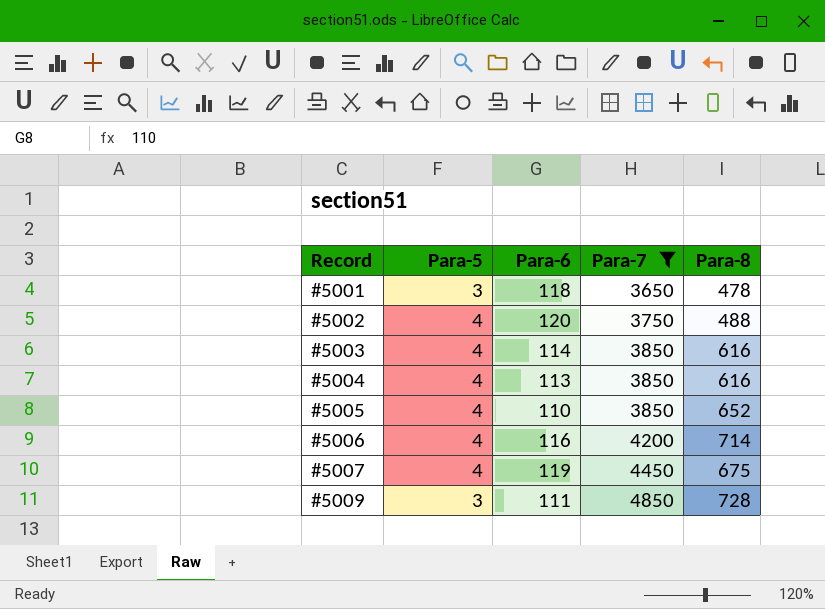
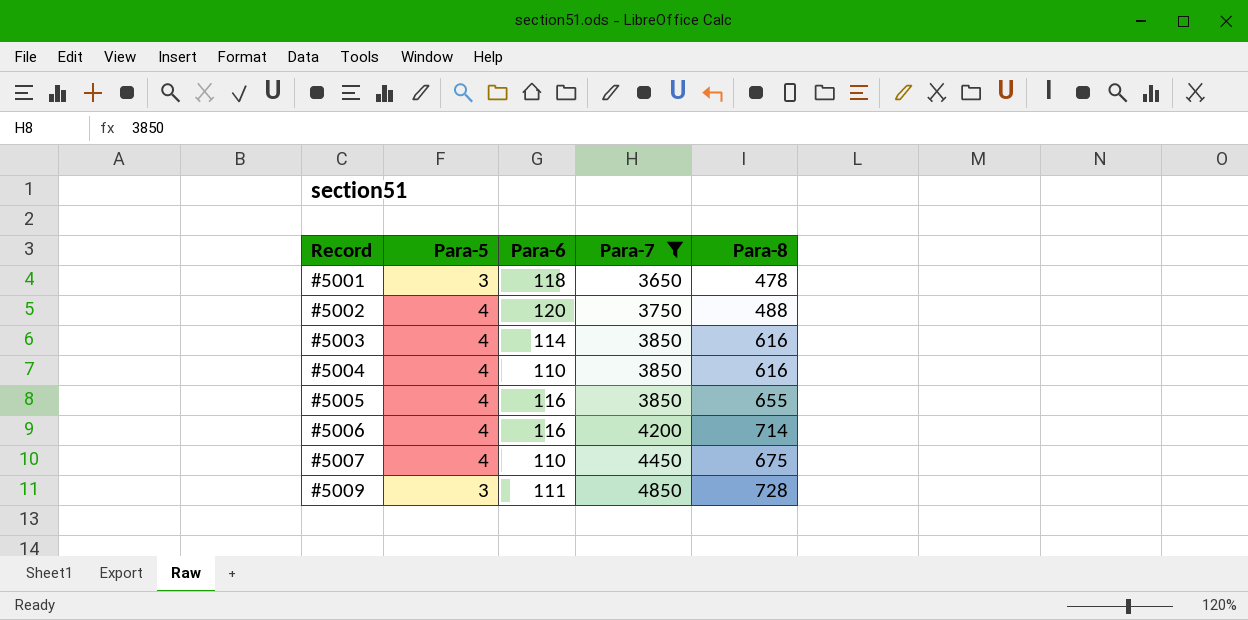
#5004 | Para-6: 113 -> 110
#5005 | Para-6: 110 -> 116
#5005 | Para-8: 652 -> 655
#5007 | Para-6: 119 -> 110

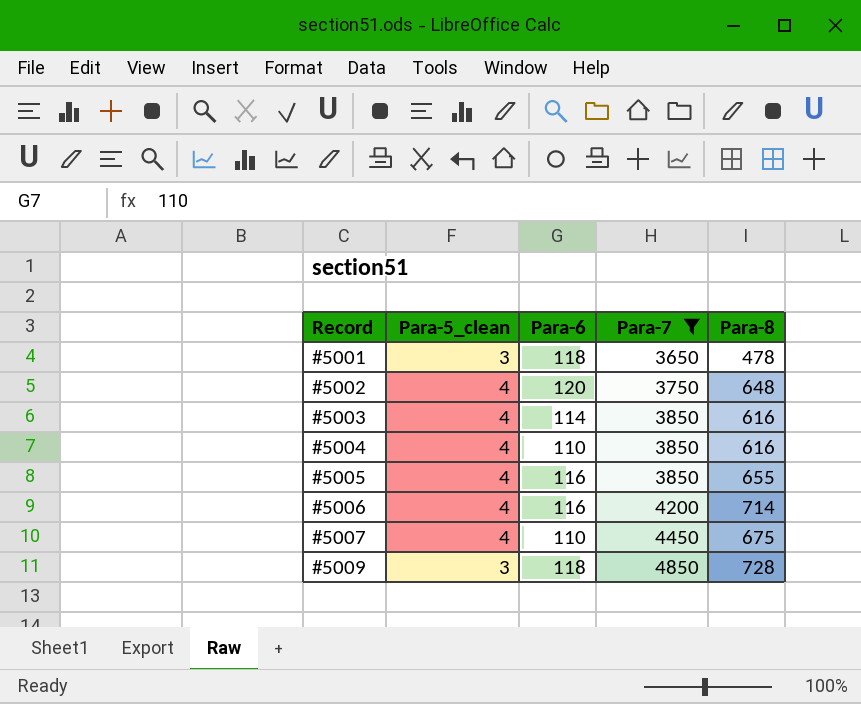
column name: Para-5 -> Para-5_clean
#5002 | Para-8: 488 -> 648
#5009 | Para-6: 111 -> 118

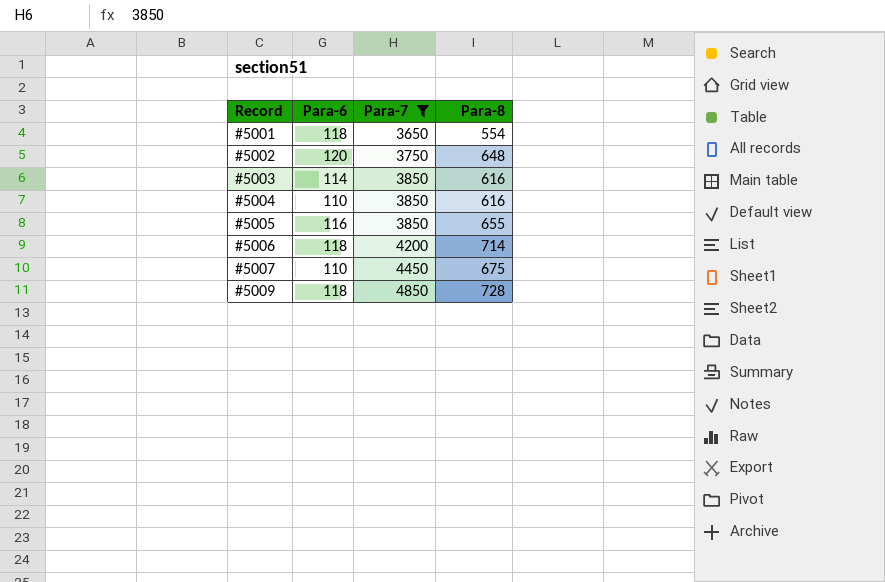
column Para-5_clean | position: 2 -> none
#5001 | Para-8: 478 -> 554
#5006 | Para-6: 116 -> 118

